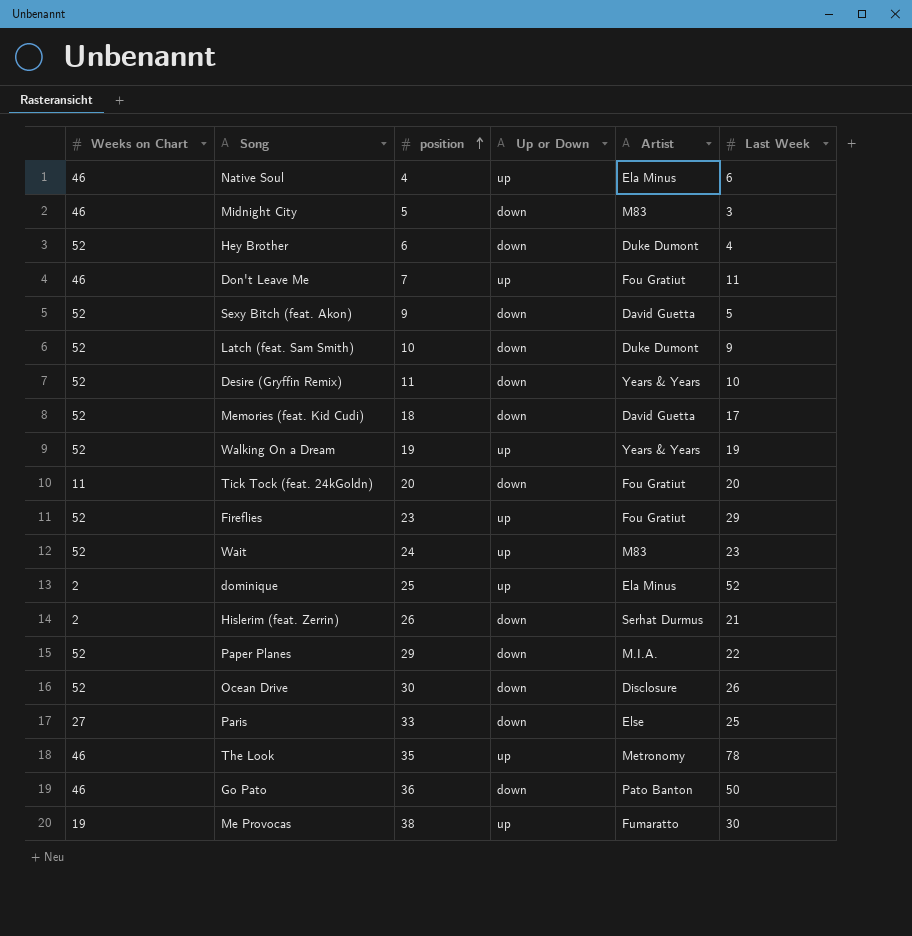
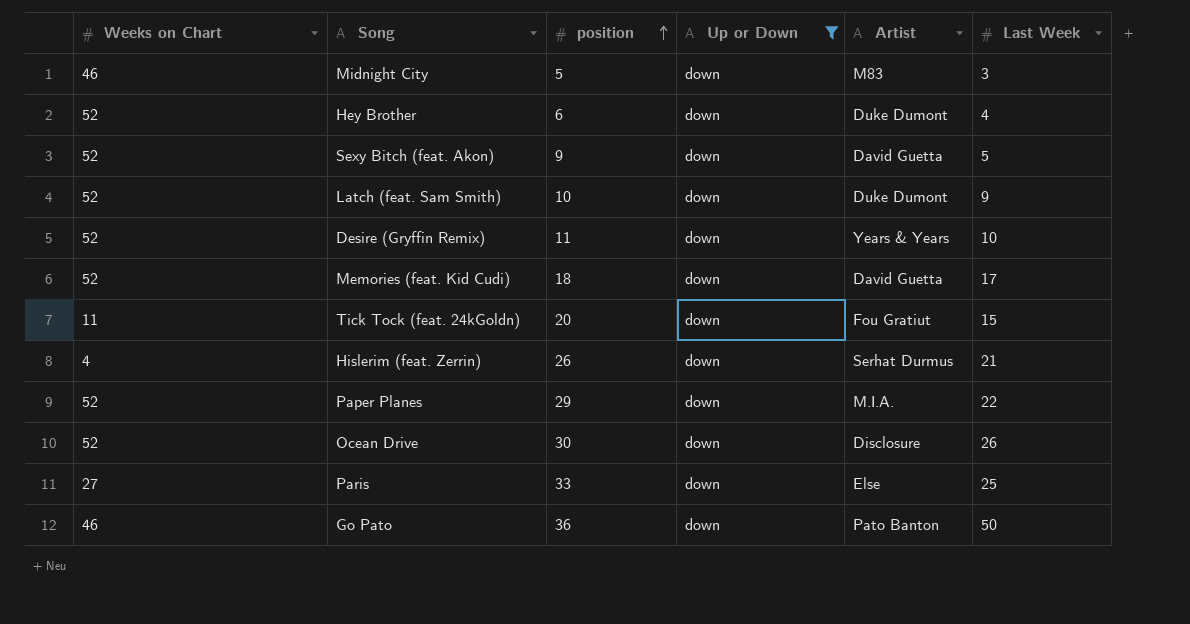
filter: none -> Up or Down = down
Tick Tock (feat. 24kGoldn) | Last Week: 20 -> 15
Hislerim (feat. Zerrin) | Weeks on Chart: 2 -> 4

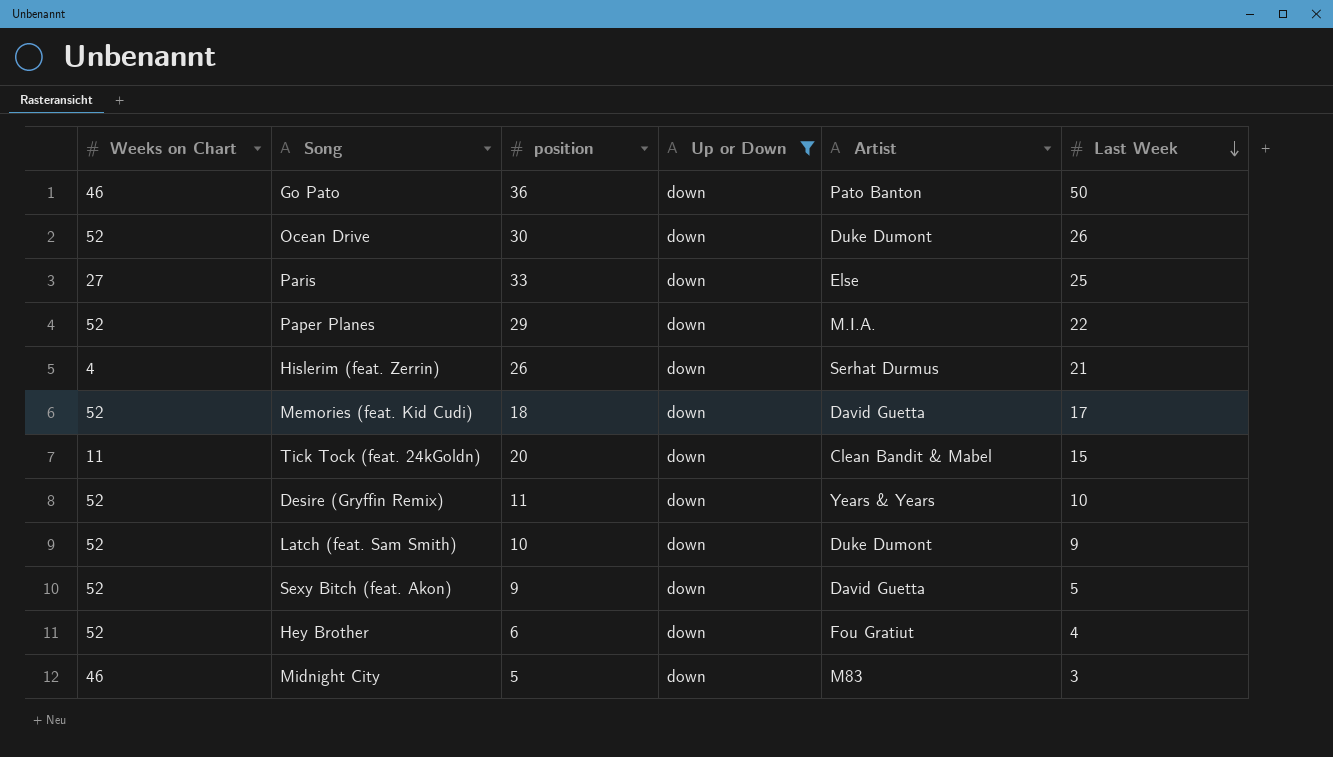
row order: position ascending -> Last Week descending
Ocean Drive | Artist: Disclosure -> Duke Dumont
Tick Tock (feat. 24kGoldn) | Artist: Fou Gratiut -> Clean Bandit & Mabel
Hey Brother | Artist: Duke Dumont -> Fou Gratiut

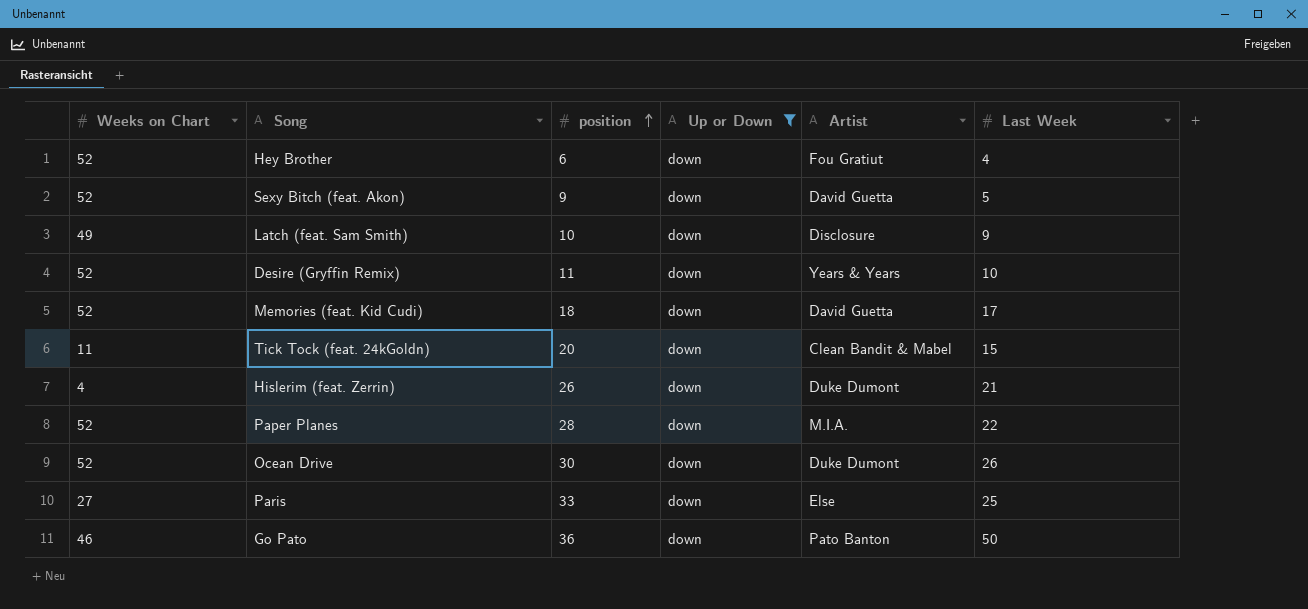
row order: Last Week descending -> position ascending
row Midnight City: 46 | 5 | down | M83 | 3 -> none
Latch (feat. Sam Smith) | Weeks on Chart: 52 -> 49
Latch (feat. Sam Smith) | Artist: Duke Dumont -> Disclosure
Hislerim (feat. Zerrin) | Artist: Serhat Durmus -> Duke Dumont
Paper Planes | position: 29 -> 28

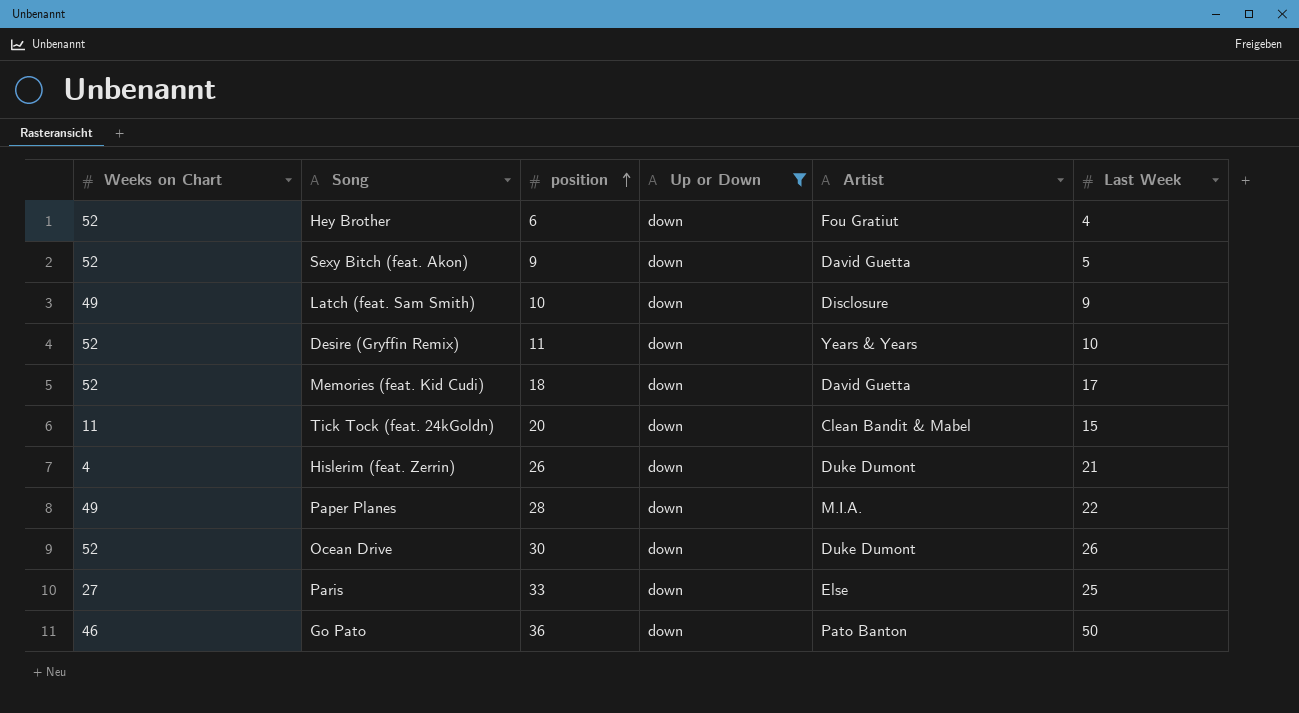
Paper Planes | Weeks on Chart: 52 -> 49

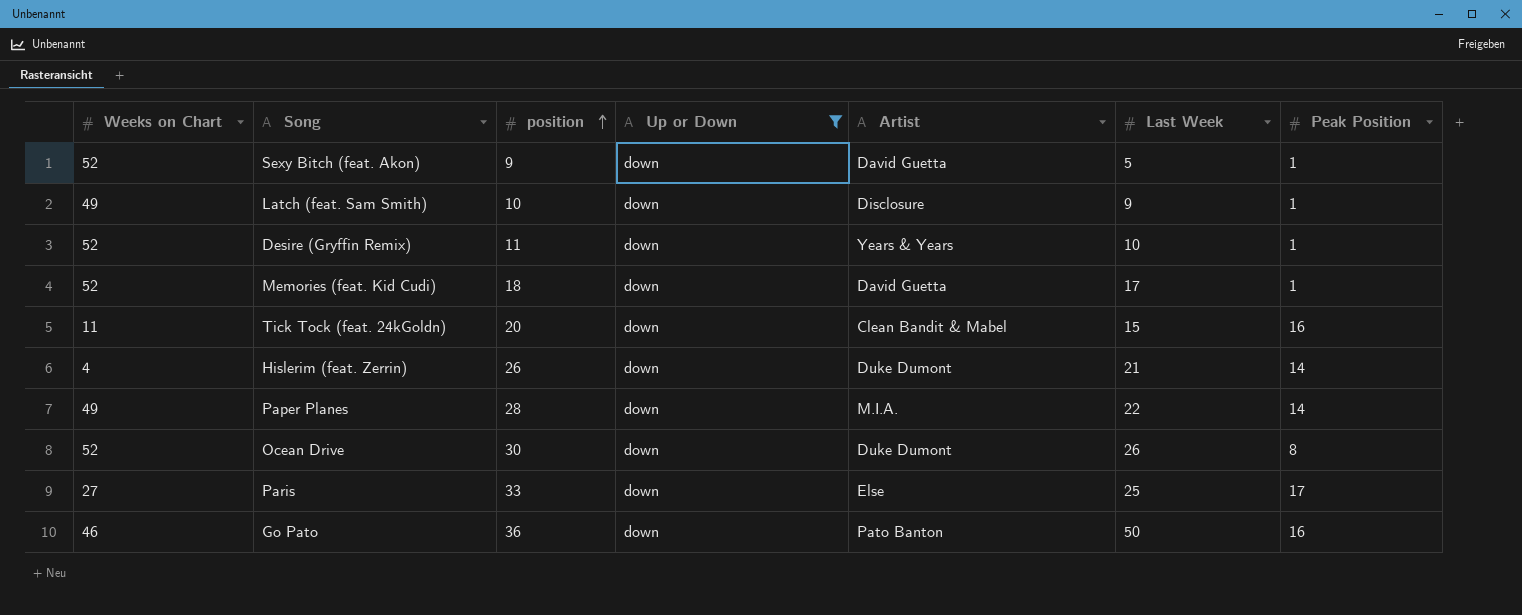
column Peak Position | position: none -> 7
row Hey Brother: 52 | 6 | down | Fou Gratiut | 4 -> none

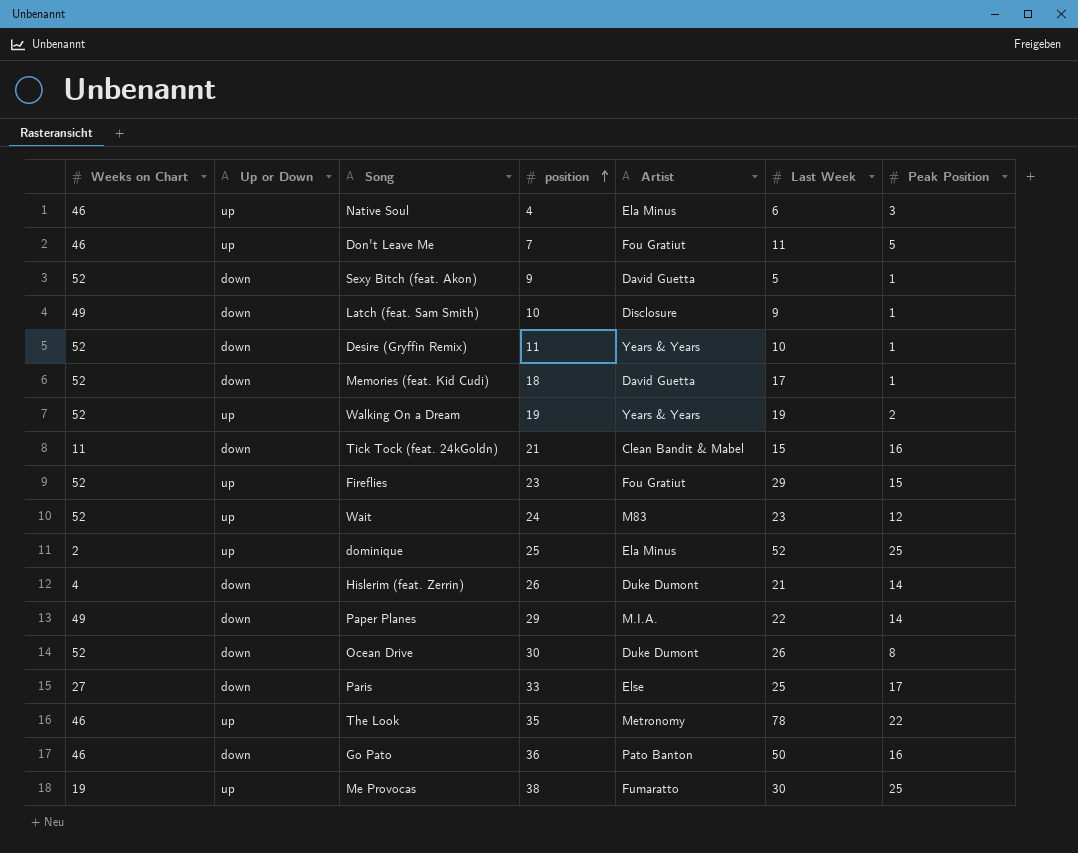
filter: Up or Down = down -> none
column Up or Down | position: 4 -> 2
Tick Tock (feat. 24kGoldn) | position: 20 -> 21
Paper Planes | position: 28 -> 29

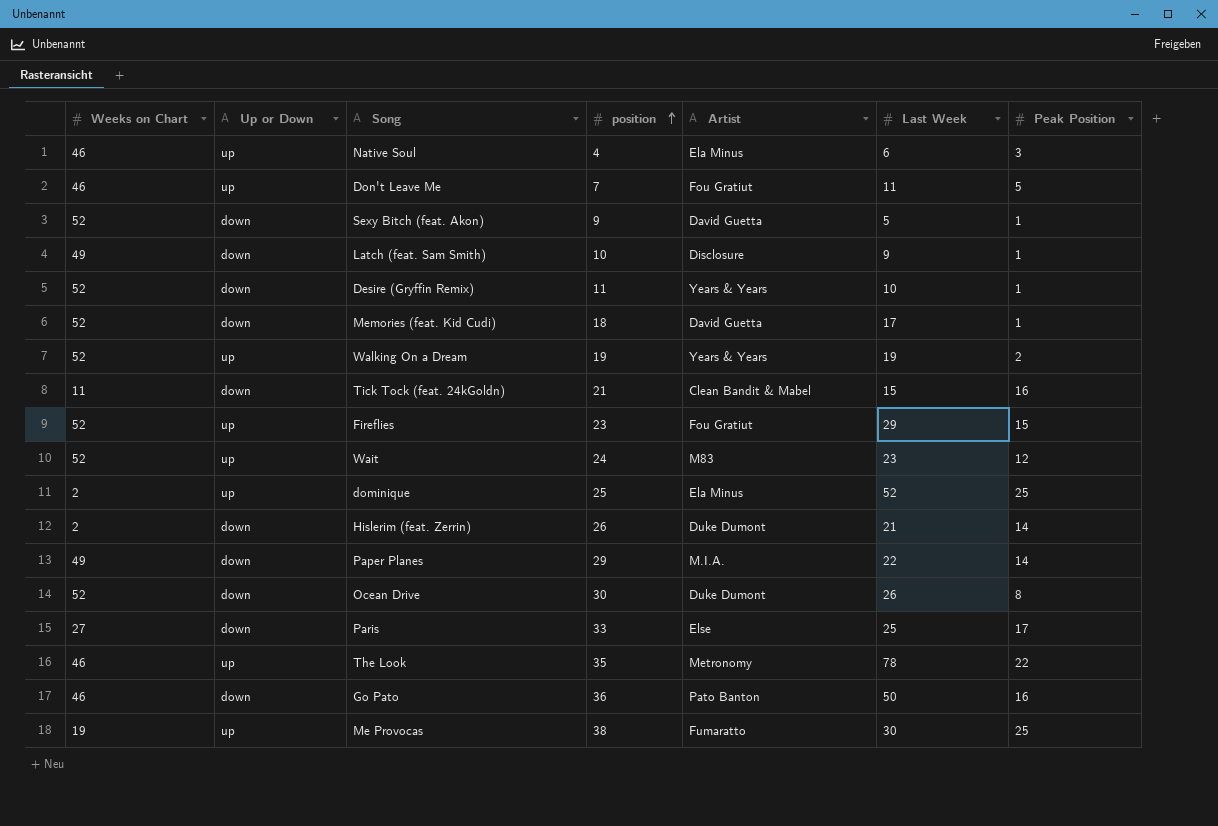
Hislerim (feat. Zerrin) | Weeks on Chart: 4 -> 2

